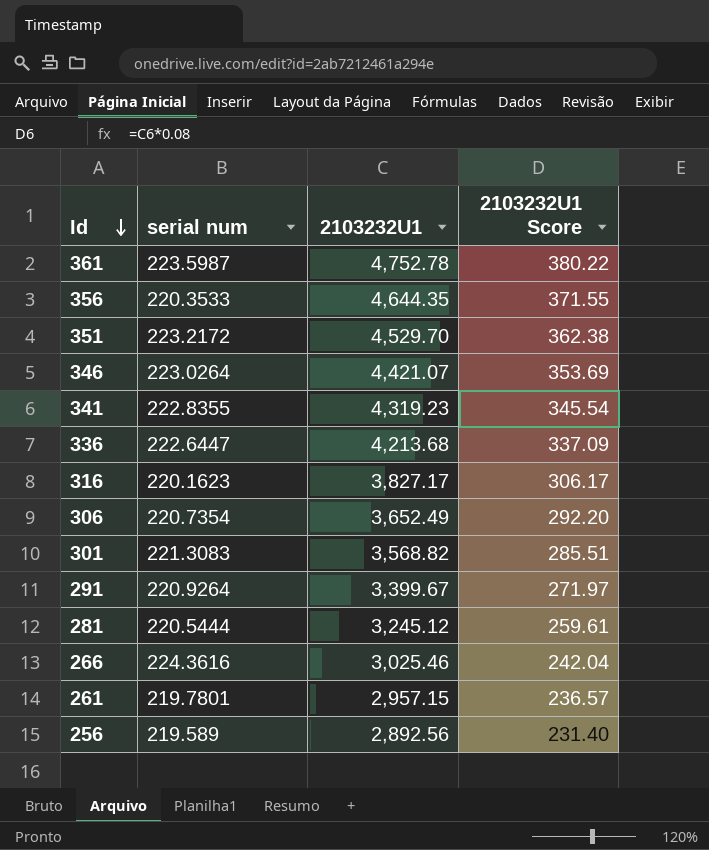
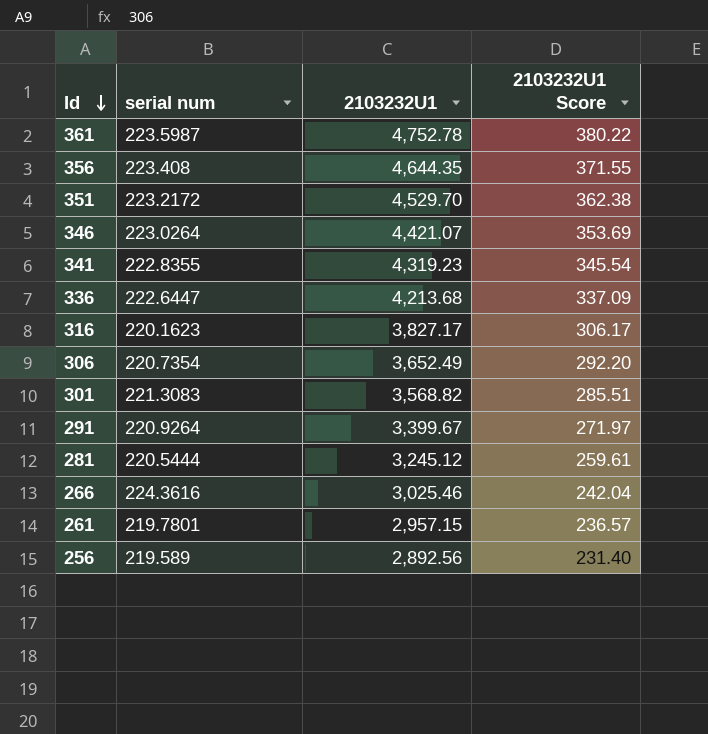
356 | serial num: 220.3533 -> 223.408

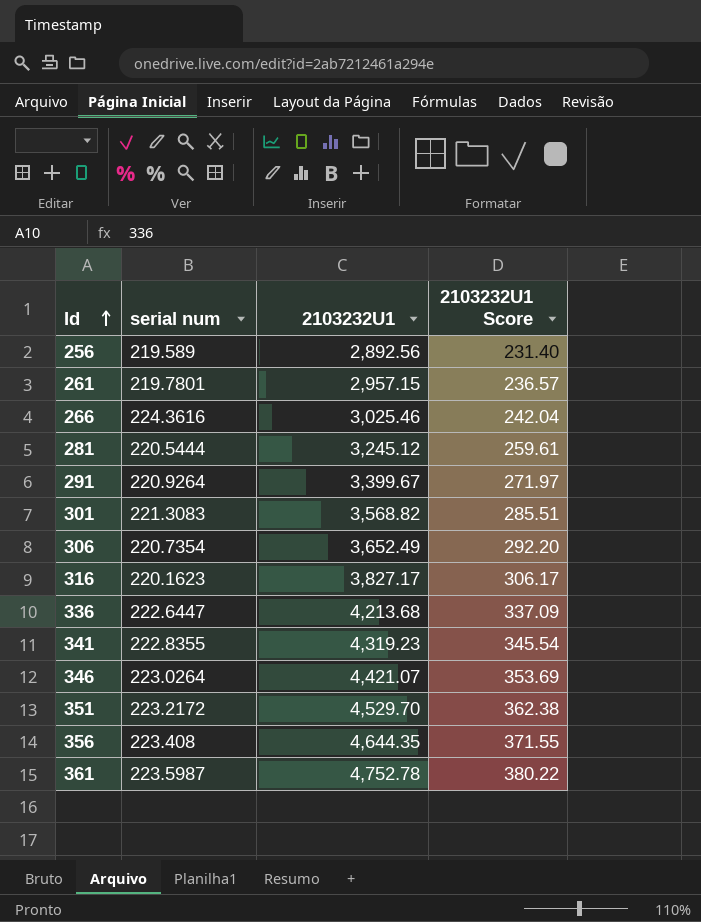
row order: Id descending -> Id ascending

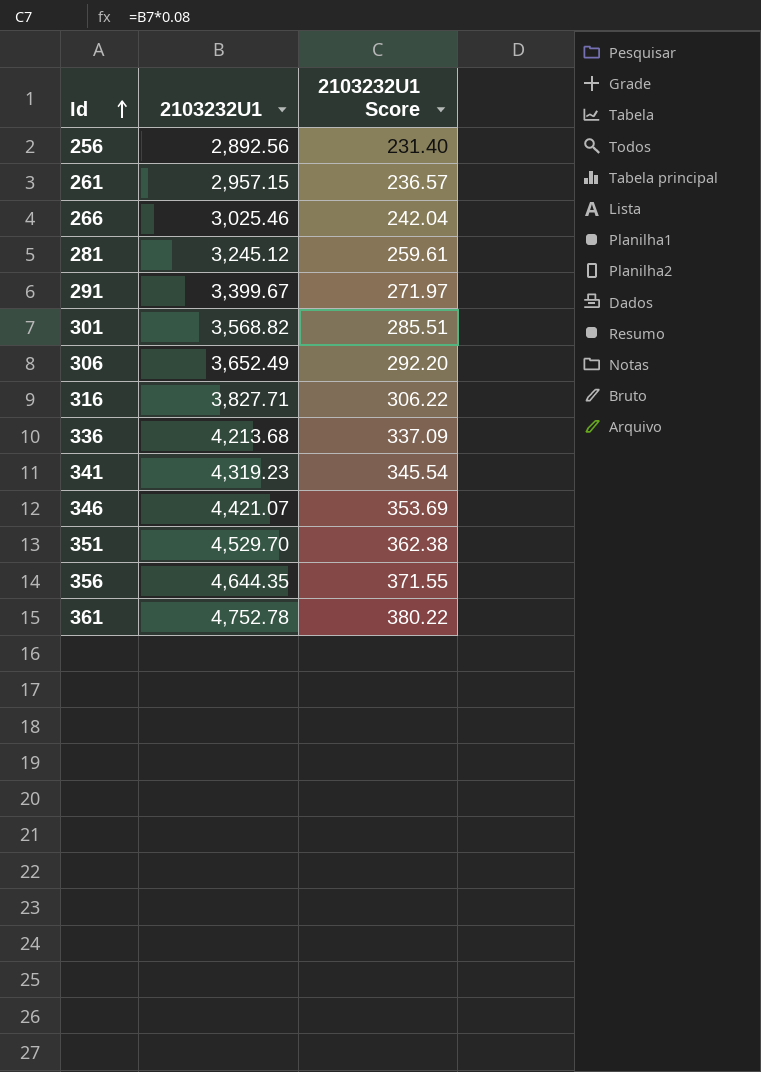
column serial num | position: 2 -> none
316 | 2103232U1: 3,827.17 -> 3,827.71
316 | 2103232U1 Score: 306.17 -> 306.22

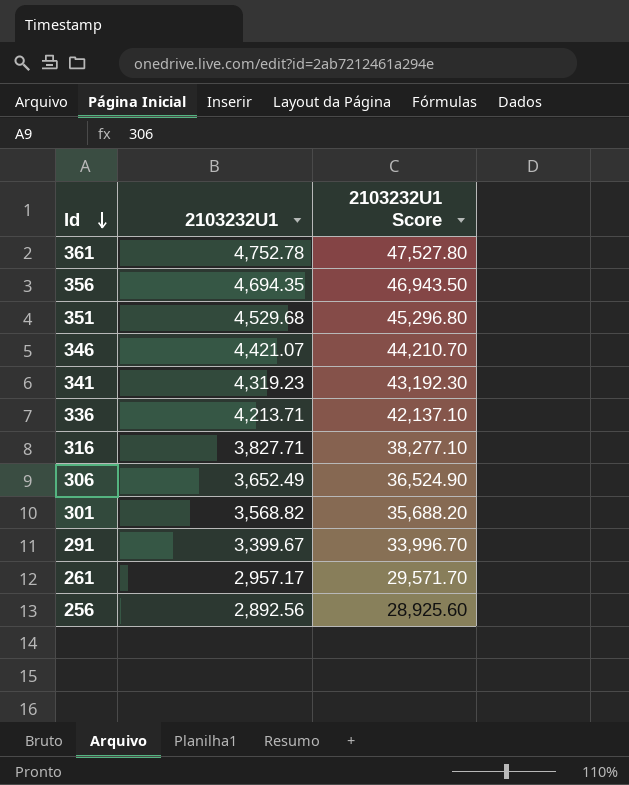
row order: Id ascending -> Id descending
column 2103232U1 Score | formula: [2103232U1] * 0.08 -> [2103232U1] * 10
row 266: 3,025.46 | 242.04 -> none
row 281: 3,245.12 | 259.61 -> none
356 | 2103232U1: 4,644.35 -> 4,694.35
351 | 2103232U1: 4,529.70 -> 4,529.68
336 | 2103232U1: 4,213.68 -> 4,213.71
261 | 2103232U1: 2,957.15 -> 2,957.17

